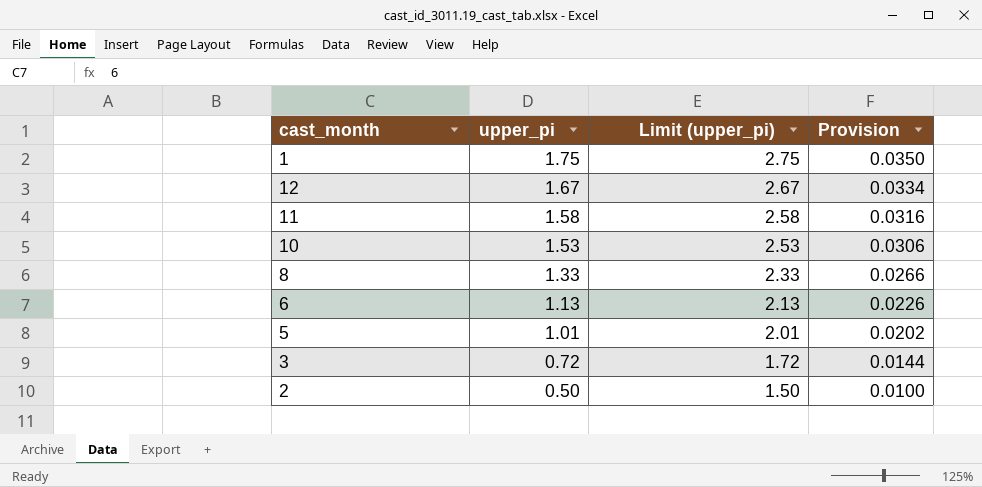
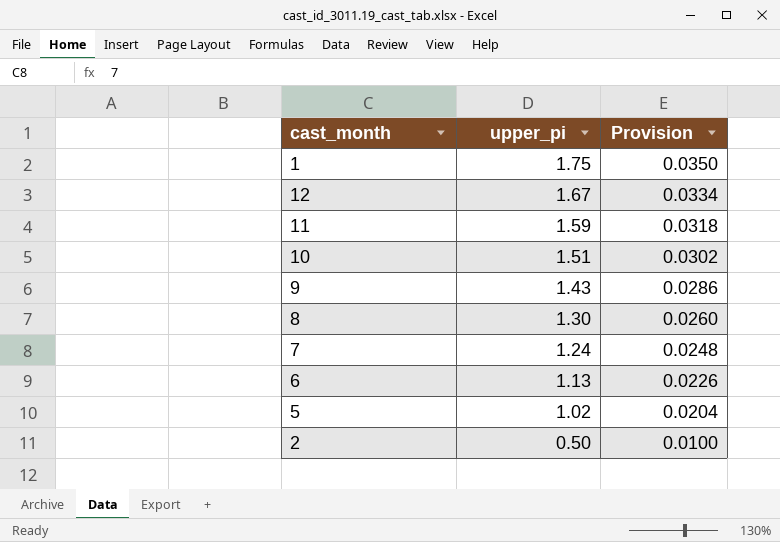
column Limit (upper_pi) | formula: [upper_pi] + 1 -> none
row 3: 0.72 | 1.72 | 0.0144 -> none
11 | upper_pi: 1.58 -> 1.59
11 | Provision: 0.0316 -> 0.0318
10 | upper_pi: 1.53 -> 1.51
10 | Provision: 0.0306 -> 0.0302
row 9: none -> 1.43 | 0.0286
8 | upper_pi: 1.33 -> 1.30
8 | Provision: 0.0266 -> 0.0260
row 7: none -> 1.24 | 0.0248
5 | upper_pi: 1.01 -> 1.02
5 | Provision: 0.0202 -> 0.0204

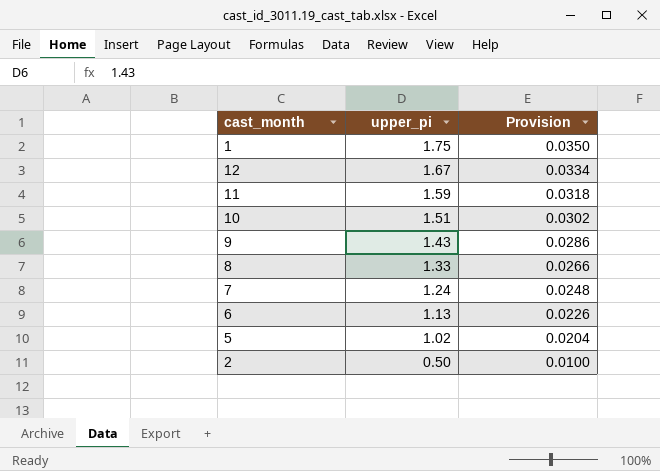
8 | upper_pi: 1.30 -> 1.33
8 | Provision: 0.0260 -> 0.0266

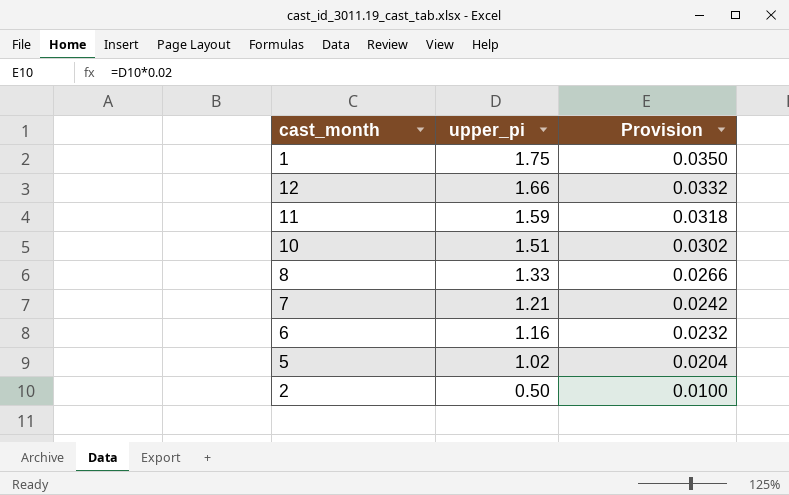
row 9: 1.43 | 0.0286 -> none
12 | upper_pi: 1.67 -> 1.66
12 | Provision: 0.0334 -> 0.0332
7 | upper_pi: 1.24 -> 1.21
7 | Provision: 0.0248 -> 0.0242
6 | upper_pi: 1.13 -> 1.16
6 | Provision: 0.0226 -> 0.0232

